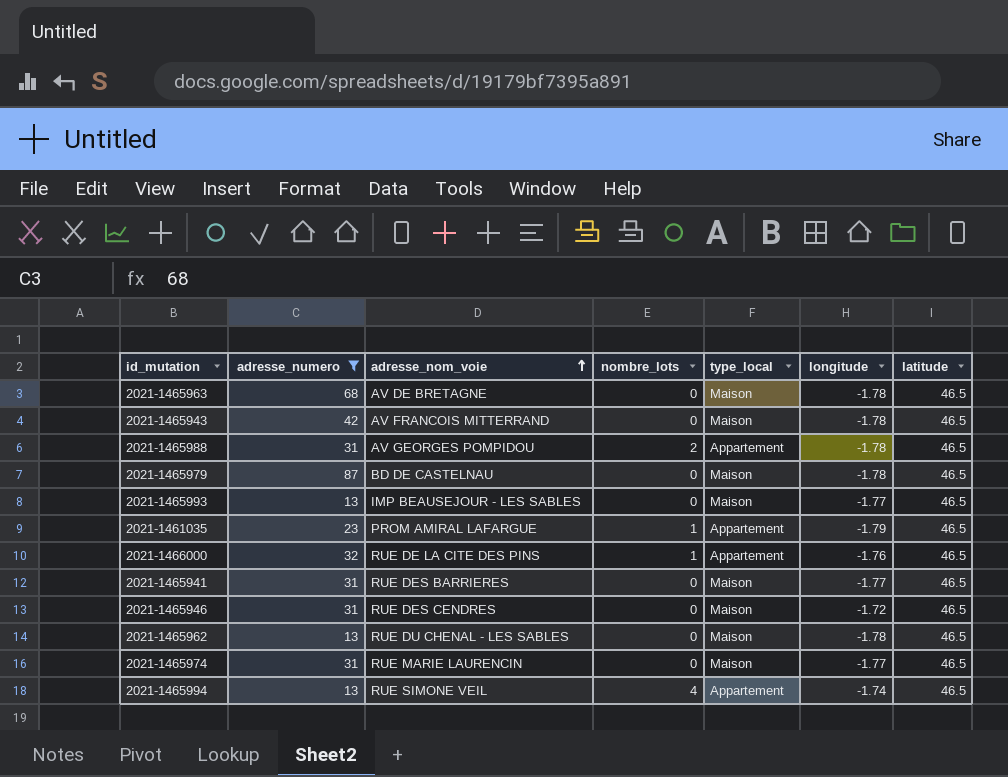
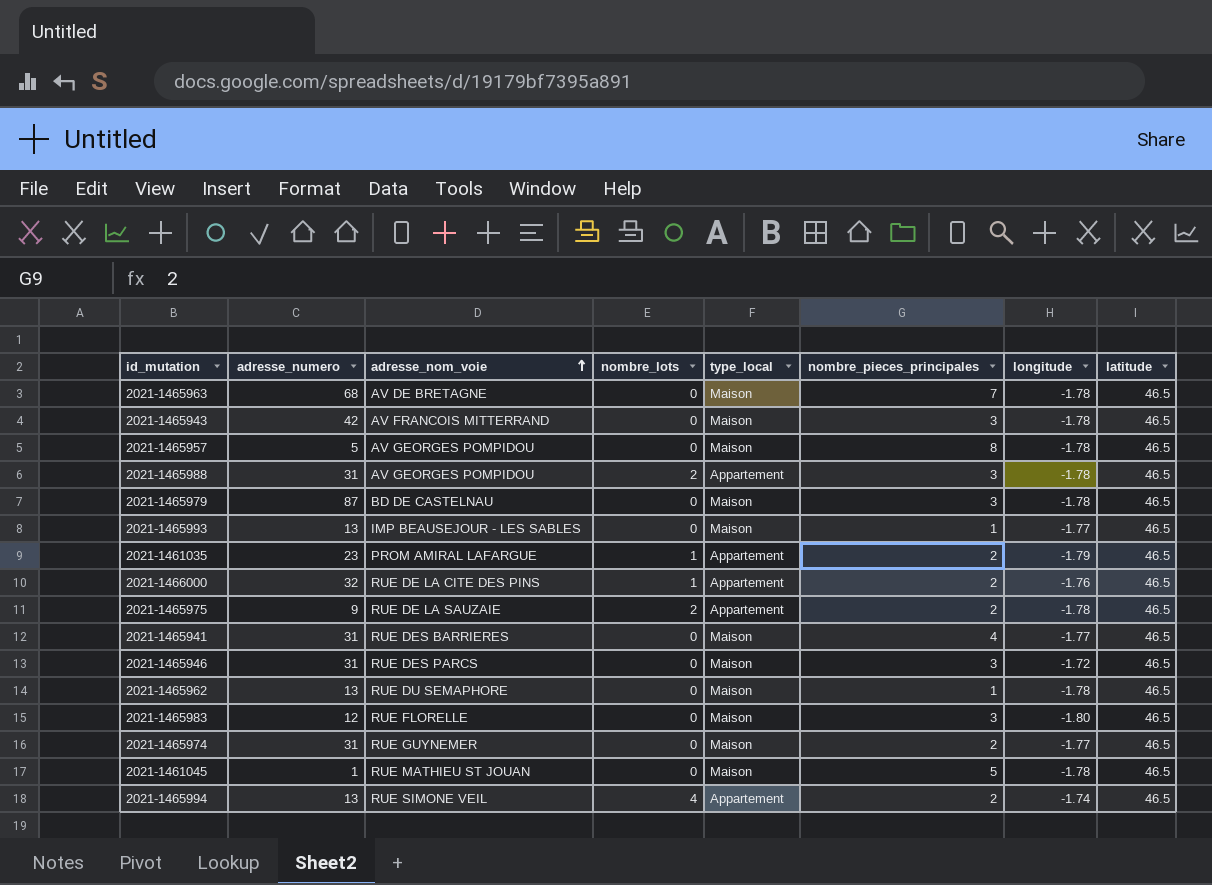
filter: adresse_numero >= 13 -> none
column nombre_pieces_principales | position: none -> 6
2021-1465946 | adresse_nom_voie: RUE DES CENDRES -> RUE DES PARCS
2021-1465962 | adresse_nom_voie: RUE DU CHENAL - LES SABLES -> RUE DU SEMAPHORE
2021-1465974 | adresse_nom_voie: RUE MARIE LAURENCIN -> RUE GUYNEMER

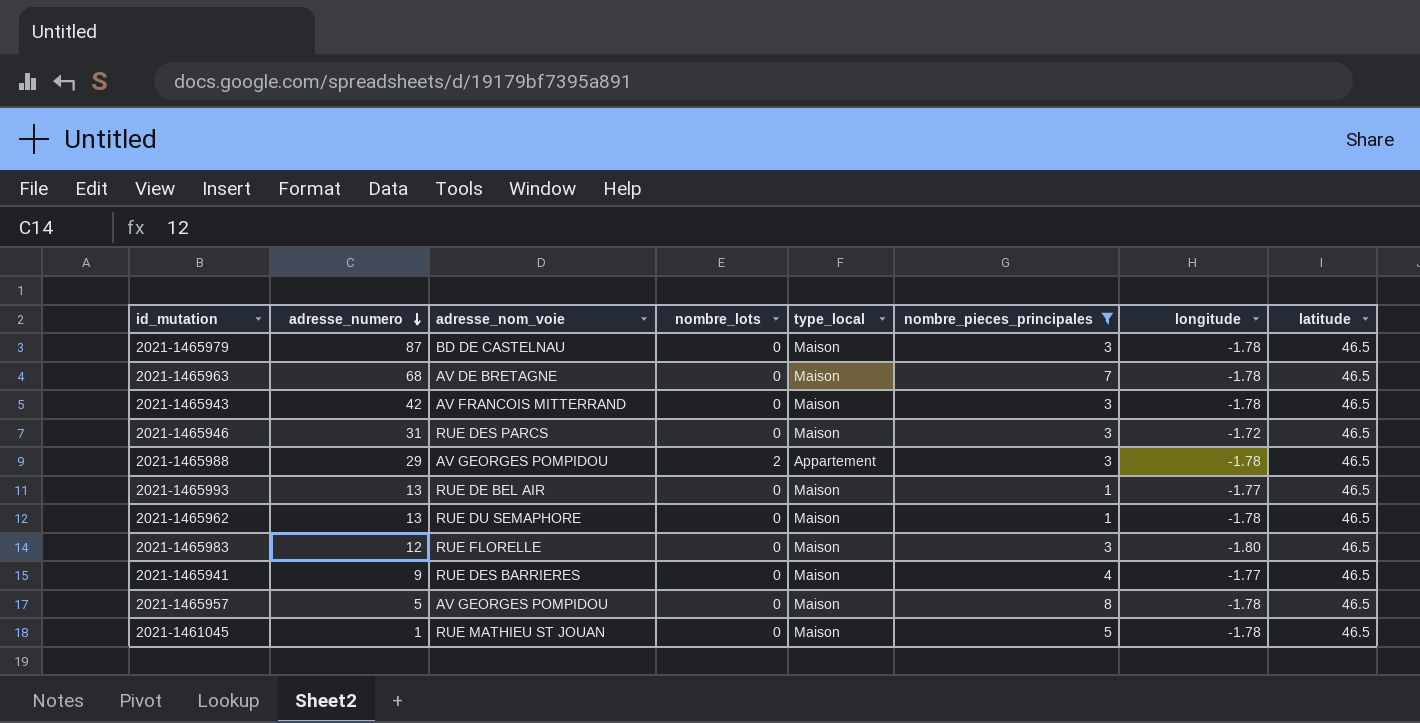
filter: none -> nombre_pieces_principales != 2
row order: adresse_nom_voie ascending -> adresse_numero descending
2021-1465988 | adresse_numero: 31 -> 29
2021-1465993 | adresse_nom_voie: IMP BEAUSEJOUR - LES SABLES -> RUE DE BEL AIR
2021-1465941 | adresse_numero: 31 -> 9

